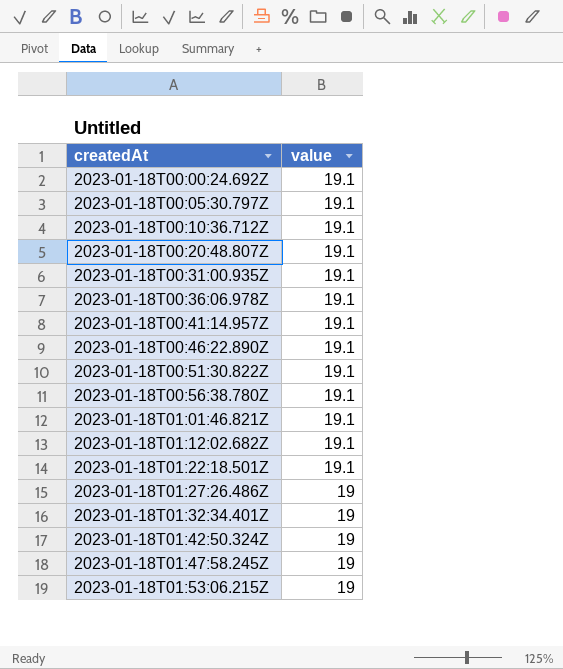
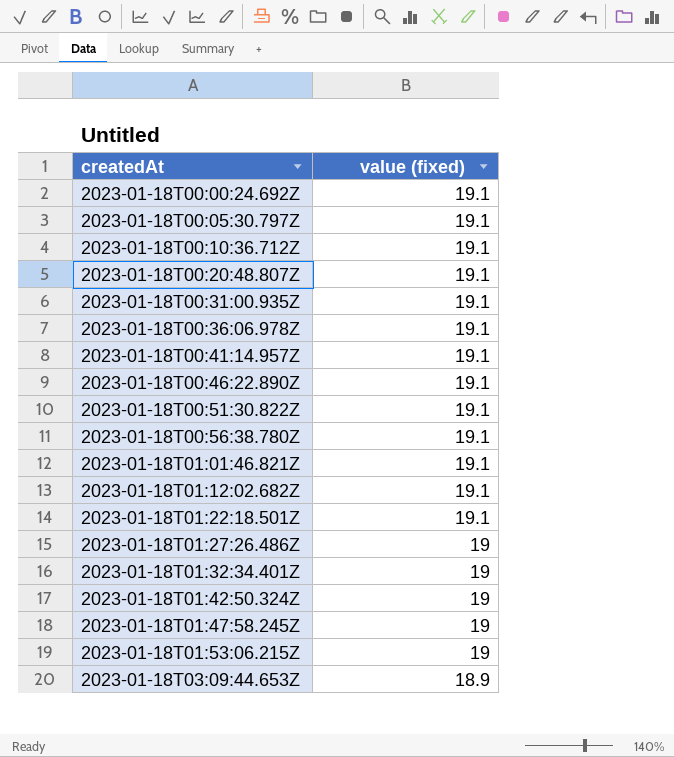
column name: value -> value (fixed)
row 2023-01-18T03:09:44.653Z: none -> 18.9

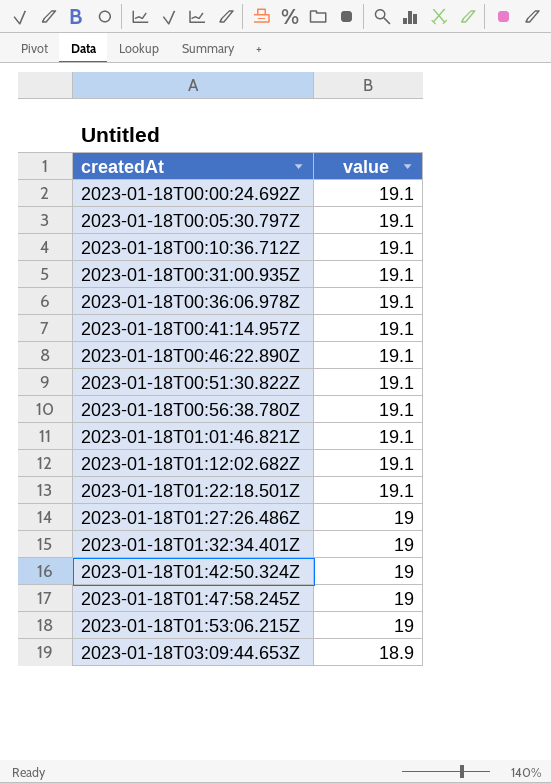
column name: value (fixed) -> value
row 2023-01-18T00:20:48.807Z: 19.1 -> none

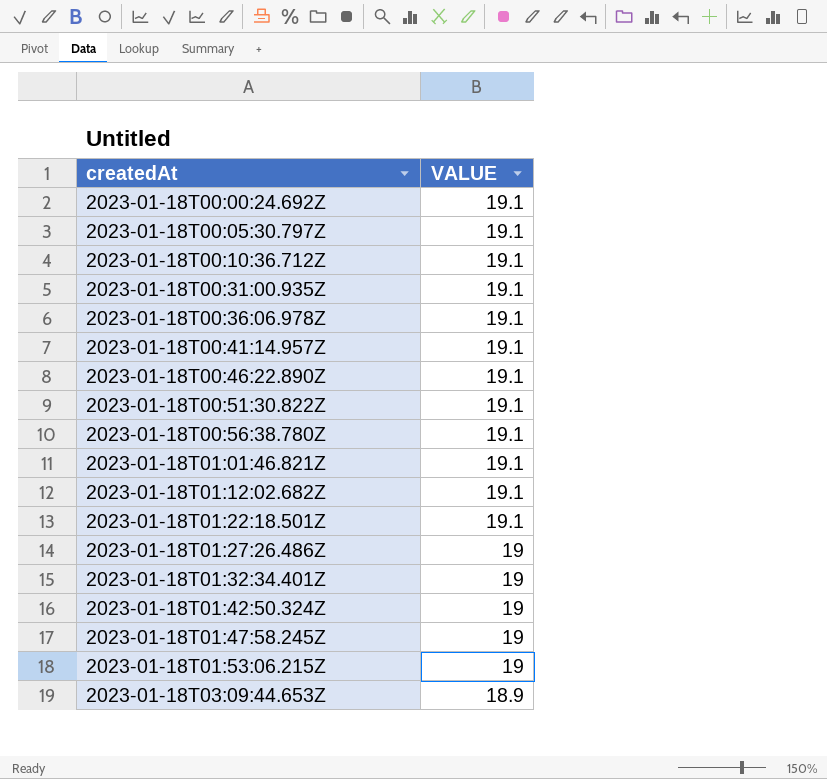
column name: value -> VALUE

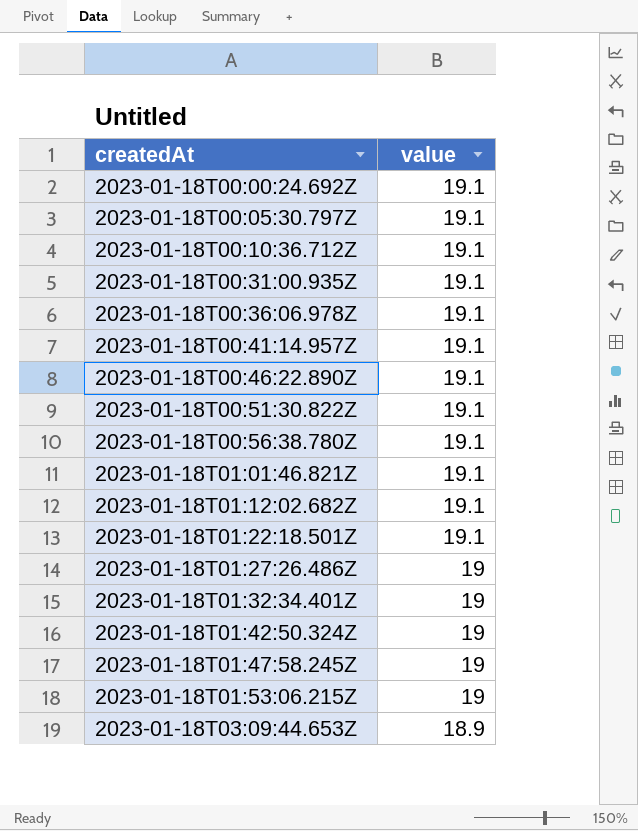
column name: VALUE -> value

